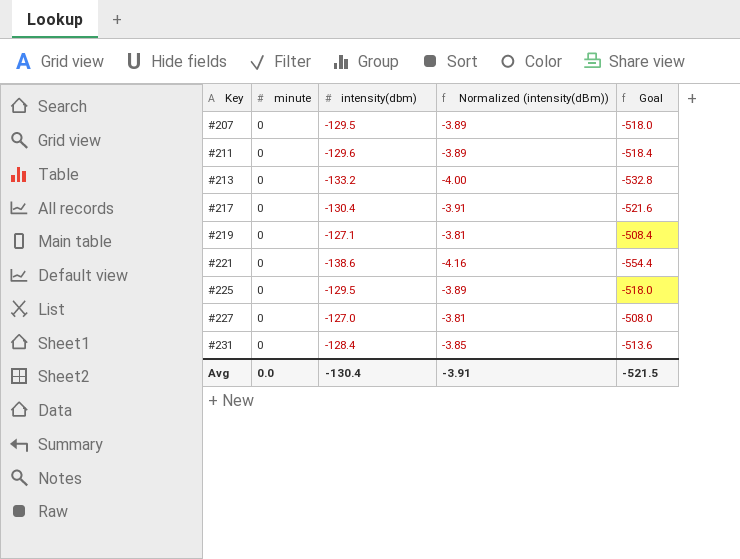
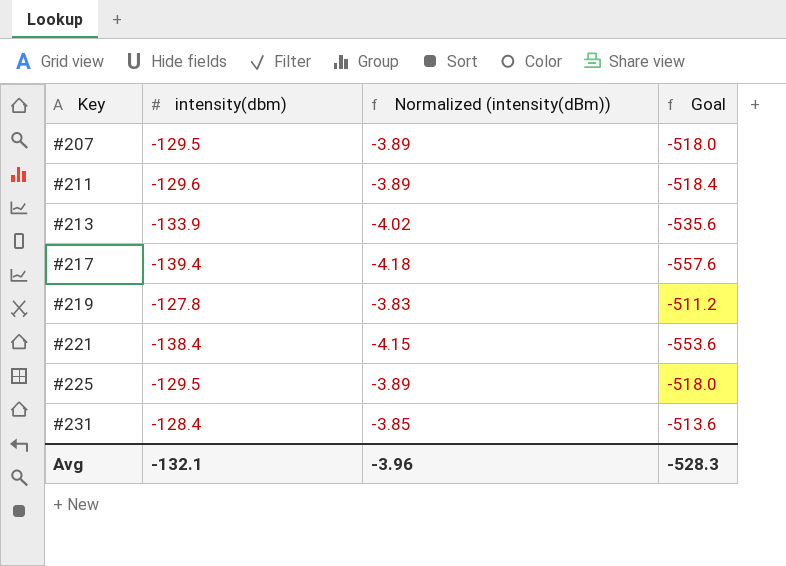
column minute | position: 2 -> none
row #227: 0 | -127.0 | -3.81 | -508.0 -> none
#213 | intensity(dbm): -133.2 -> -133.9
#213 | Normalized (intensity(dBm)): -4.00 -> -4.02
#213 | Goal: -532.8 -> -535.6
#217 | intensity(dbm): -130.4 -> -139.4
#217 | Normalized (intensity(dBm)): -3.91 -> -4.18
#217 | Goal: -521.6 -> -557.6
#219 | intensity(dbm): -127.1 -> -127.8
#219 | Normalized (intensity(dBm)): -3.81 -> -3.83
#219 | Goal: -508.4 -> -511.2
#221 | intensity(dbm): -138.6 -> -138.4
#221 | Normalized (intensity(dBm)): -4.16 -> -4.15
#221 | Goal: -554.4 -> -553.6
Avg | intensity(dbm): -130.4 -> -132.1
Avg | Normalized (intensity(dBm)): -3.91 -> -3.96
Avg | Goal: -521.5 -> -528.3

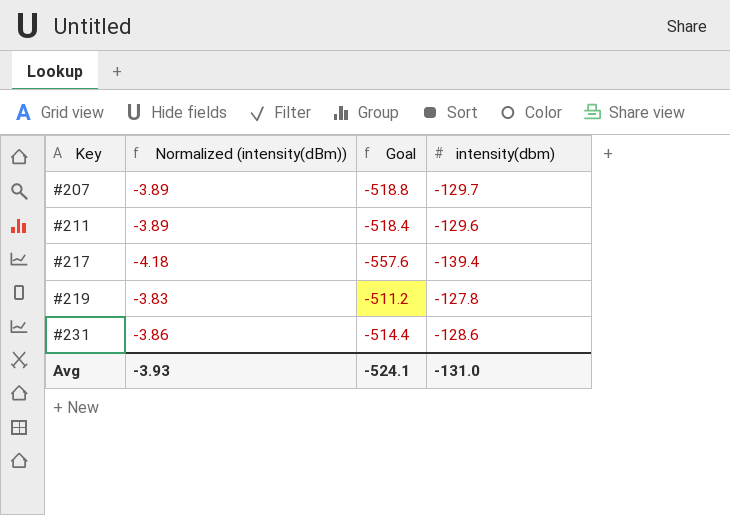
column intensity(dbm) | position: 2 -> 4
row #213: -133.9 | -4.02 | -535.6 -> none
row #221: -138.4 | -4.15 | -553.6 -> none
row #225: -129.5 | -3.89 | -518.0 -> none
#207 | Goal: -518.0 -> -518.8
#207 | intensity(dbm): -129.5 -> -129.7
#231 | Normalized (intensity(dBm)): -3.85 -> -3.86
#231 | Goal: -513.6 -> -514.4
#231 | intensity(dbm): -128.4 -> -128.6
Avg | Normalized (intensity(dBm)): -3.96 -> -3.93
Avg | Goal: -528.3 -> -524.1
Avg | intensity(dbm): -132.1 -> -131.0

